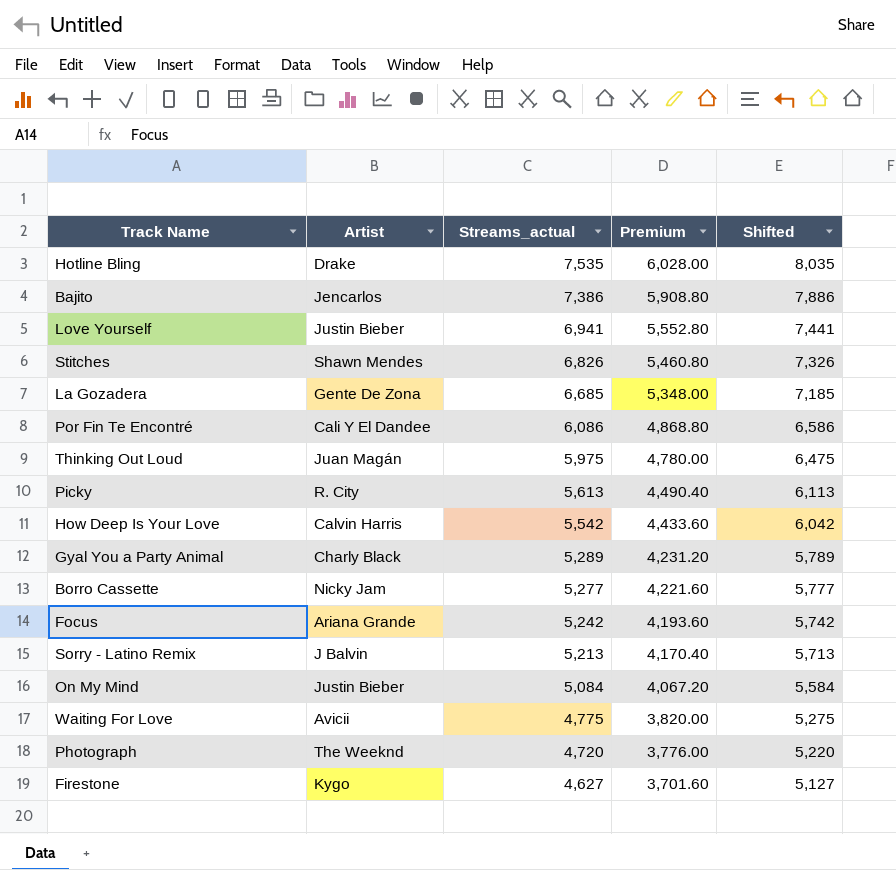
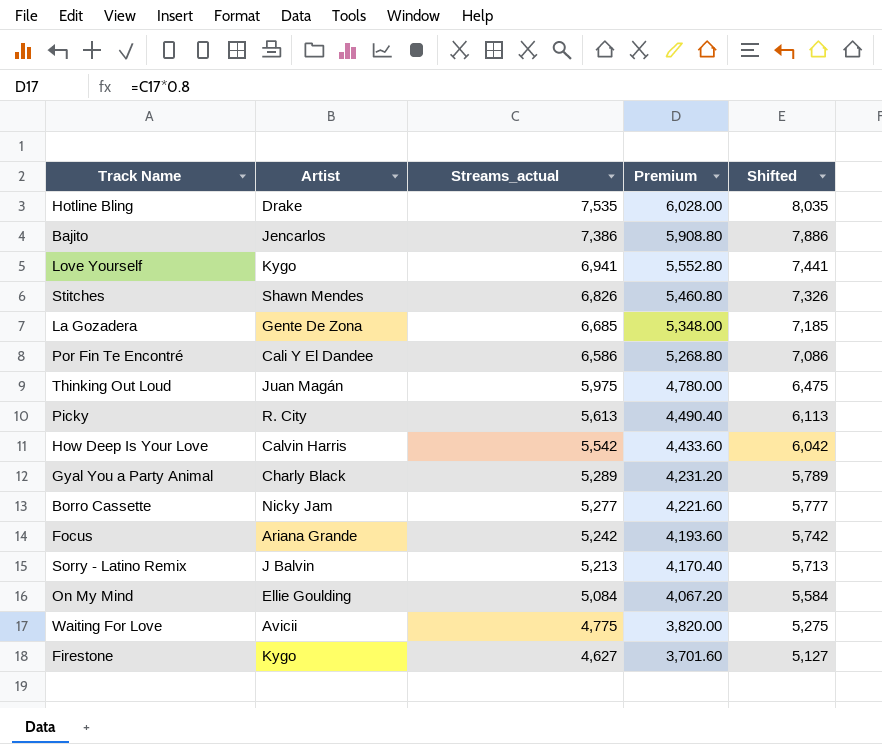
row Photograph: The Weeknd | 4,720 | 3,776.00 | 5,220 -> none
Love Yourself | Artist: Justin Bieber -> Kygo
Por Fin Te Encontré | Streams_actual: 6,086 -> 6,586
Por Fin Te Encontré | Premium: 4,868.80 -> 5,268.80
Por Fin Te Encontré | Shifted: 6,586 -> 7,086
On My Mind | Artist: Justin Bieber -> Ellie Goulding

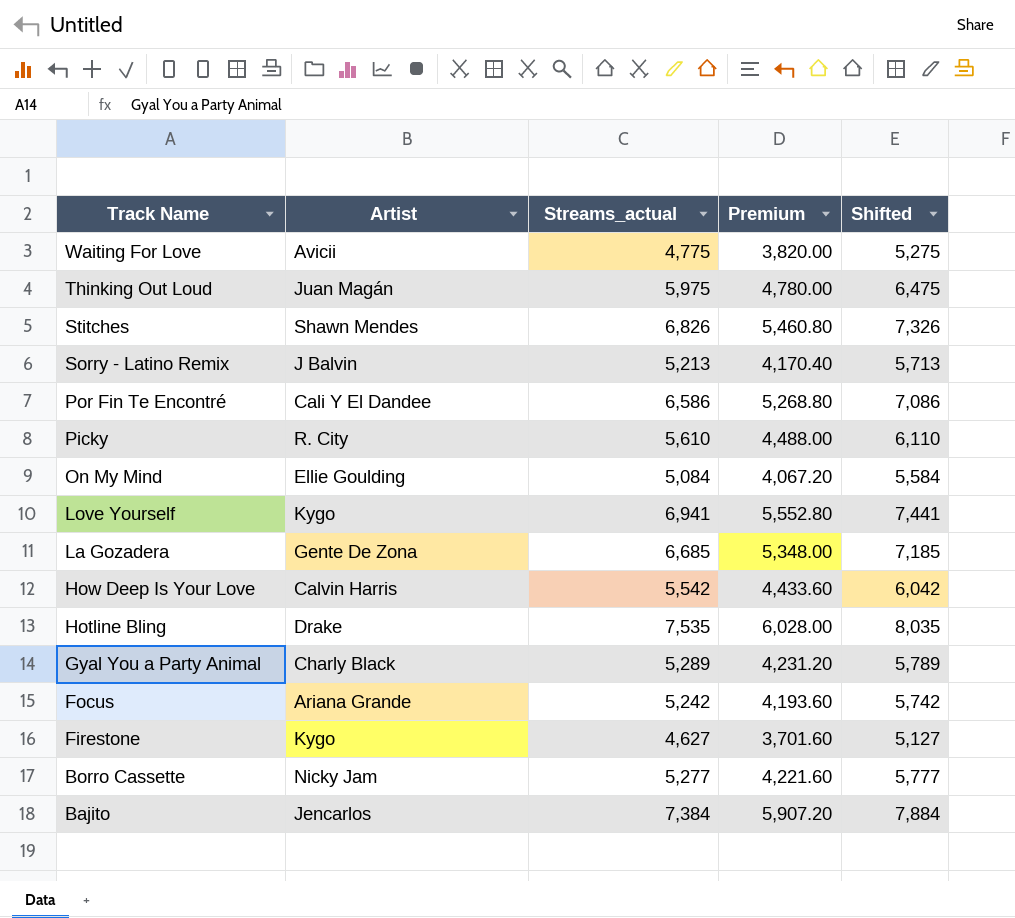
row order: Streams_actual descending -> Track Name descending
Picky | Streams_actual: 5,613 -> 5,610
Picky | Premium: 4,490.40 -> 4,488.00
Picky | Shifted: 6,113 -> 6,110
Bajito | Streams_actual: 7,386 -> 7,384
Bajito | Premium: 5,908.80 -> 5,907.20
Bajito | Shifted: 7,886 -> 7,884

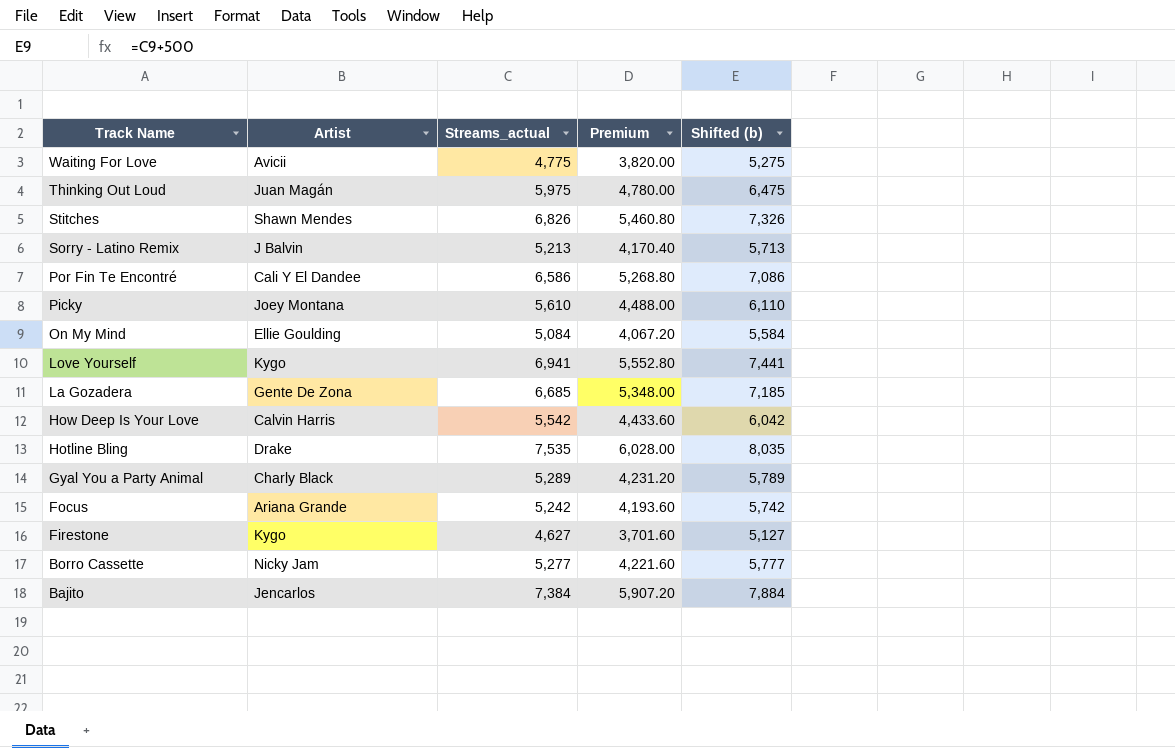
column name: Shifted -> Shifted (b)
Picky | Artist: R. City -> Joey Montana

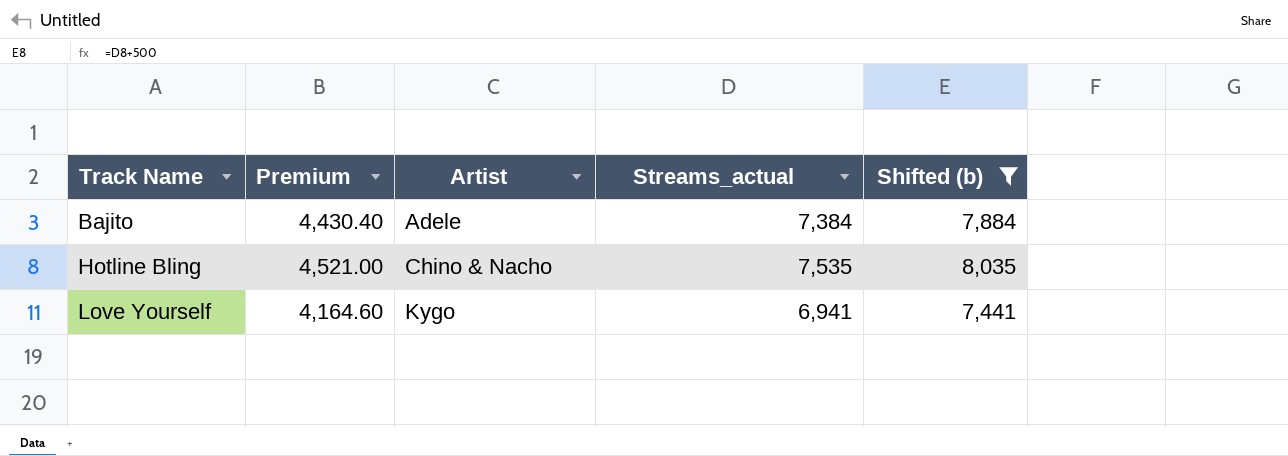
filter: none -> Shifted (b) >= 7,441
row order: Track Name descending -> Track Name ascending
column Premium | formula: [Streams_actual] * 0.8 -> [Streams_actual] * 0.6
column Premium | position: 4 -> 2
Bajito | Artist: Jencarlos -> Adele
Hotline Bling | Artist: Drake -> Chino & Nacho

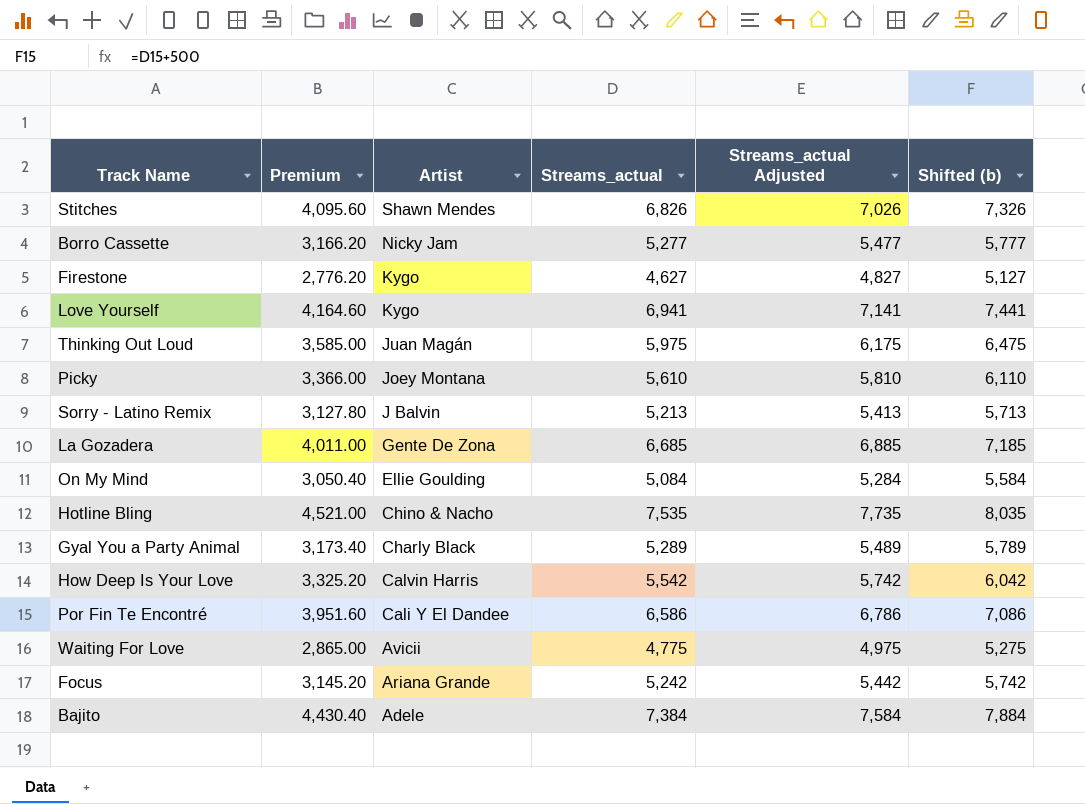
filter: Shifted (b) >= 7,441 -> none
row order: Track Name ascending -> Artist descending
column Streams_actual Adjusted | formula: none -> [Streams_actual] + 200

